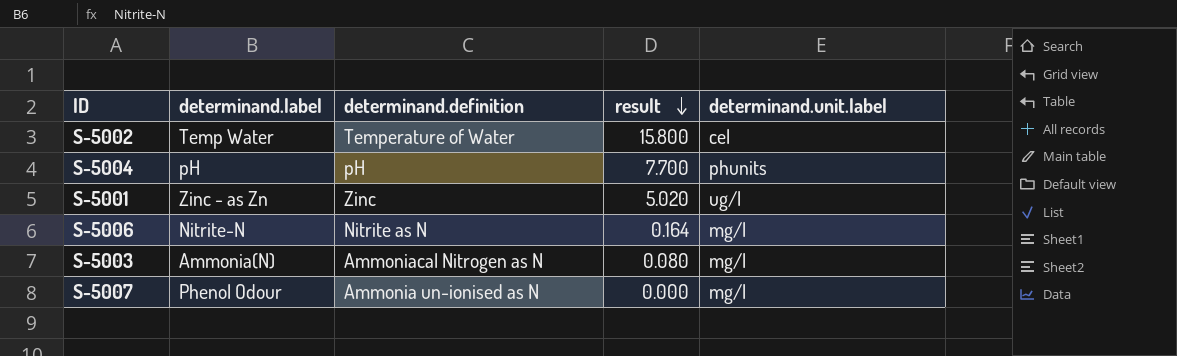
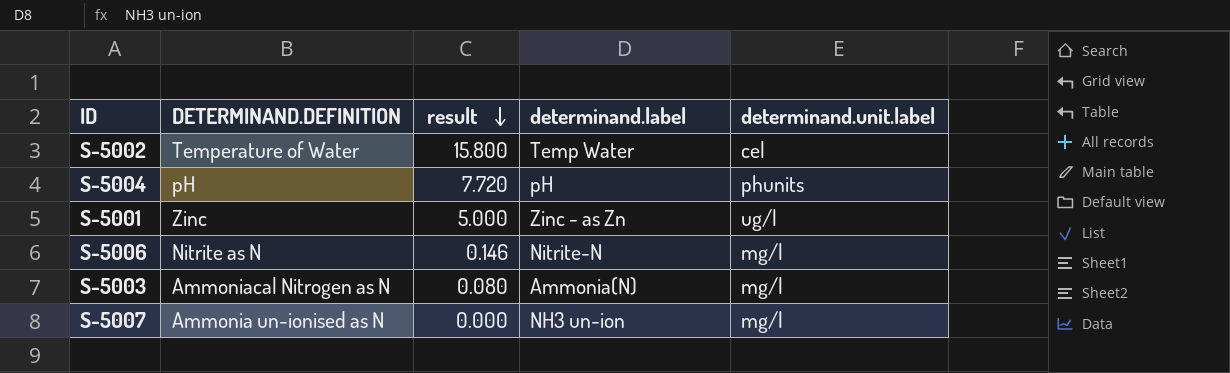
column name: determinand.definition -> DETERMINAND.DEFINITION
column determinand.label | position: 2 -> 4
S-5004 | result: 7.700 -> 7.720
S-5001 | result: 5.020 -> 5.000
S-5006 | result: 0.164 -> 0.146
S-5007 | determinand.label: Phenol Odour -> NH3 un-ion

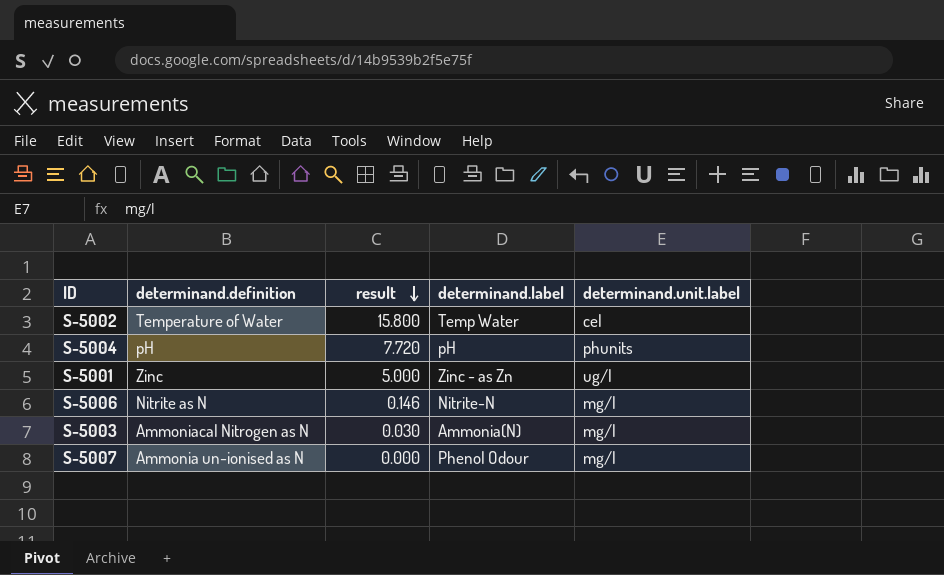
column name: DETERMINAND.DEFINITION -> determinand.definition
S-5003 | result: 0.080 -> 0.030
S-5007 | determinand.label: NH3 un-ion -> Phenol Odour

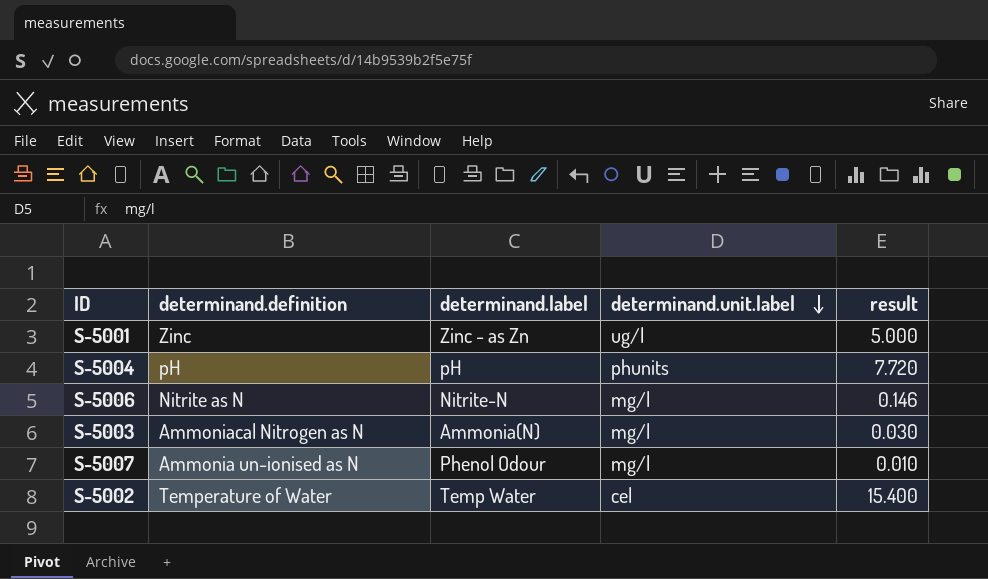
row order: result descending -> determinand.unit.label descending
column result | position: 3 -> 5
S-5007 | result: 0.000 -> 0.010
S-5002 | result: 15.800 -> 15.400

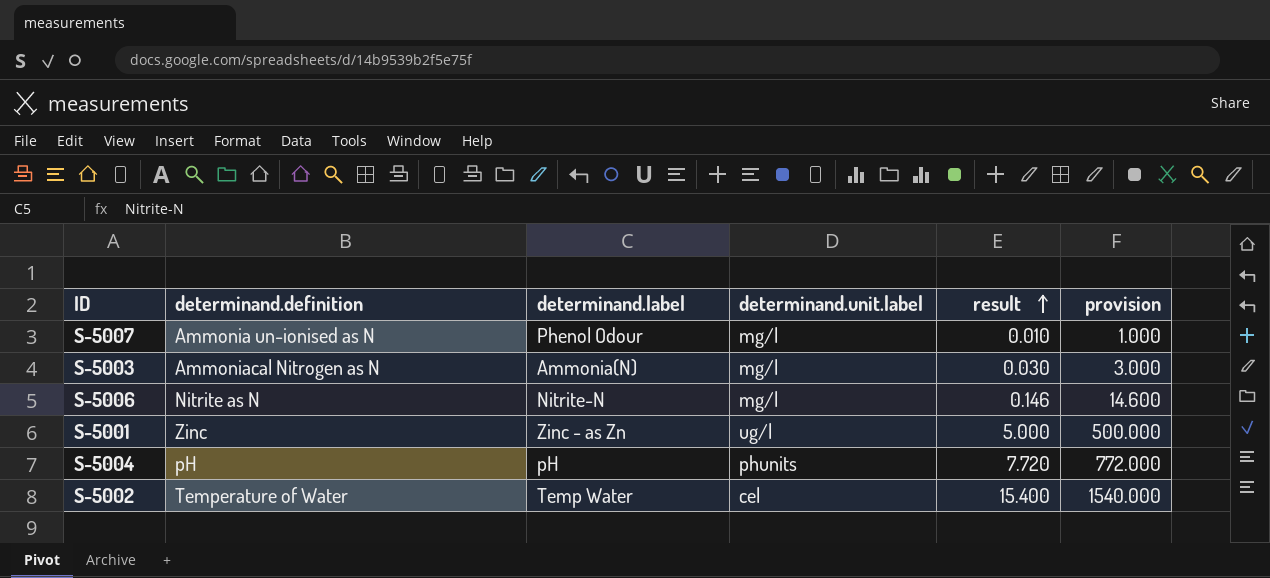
row order: determinand.unit.label descending -> result ascending
column provision | formula: none -> [result] * 100

